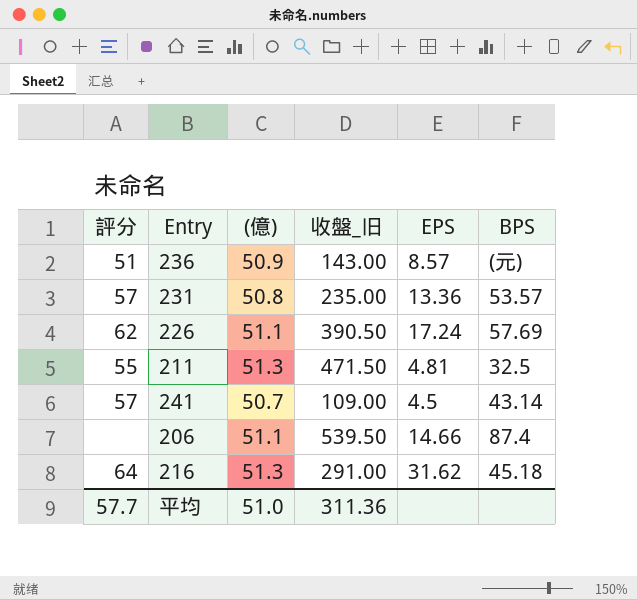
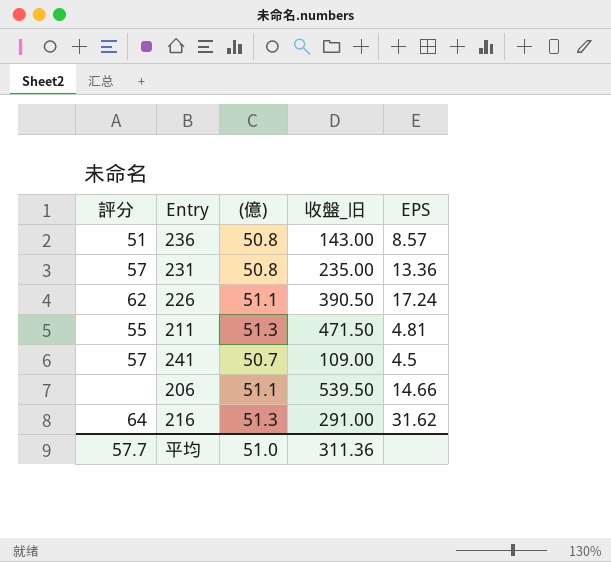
column BPS | position: 6 -> none
236 | (億): 50.9 -> 50.8

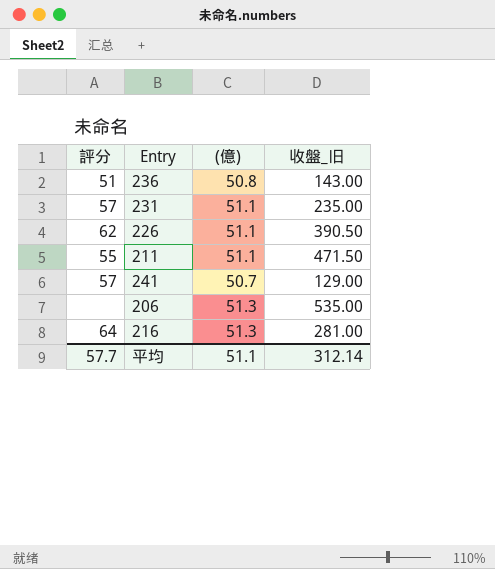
column EPS | position: 5 -> none
231 | (億): 50.8 -> 51.1
211 | (億): 51.3 -> 51.1
241 | 收盤_旧: 109.00 -> 129.00
206 | (億): 51.1 -> 51.3
206 | 收盤_旧: 539.50 -> 535.00
216 | 收盤_旧: 291.00 -> 281.00
平均 | (億): 51.0 -> 51.1
平均 | 收盤_旧: 311.36 -> 312.14

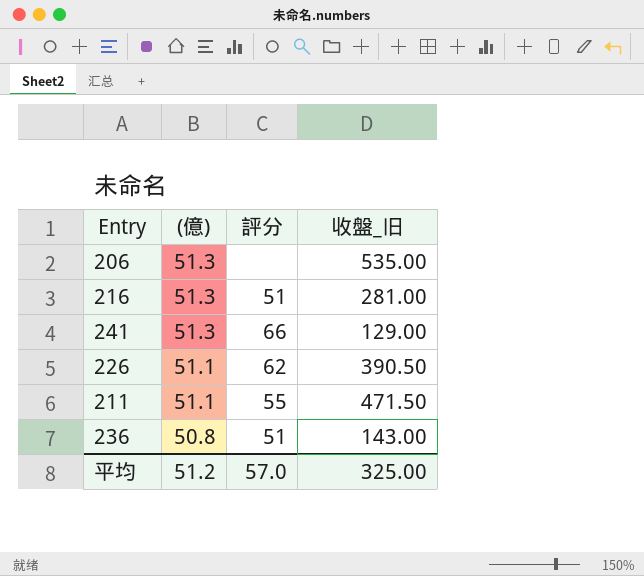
row order: none -> (億) descending
column 評分 | position: 1 -> 3
row 231: 57 | 51.1 | 235.00 -> none
216 | 評分: 64 -> 51
241 | (億): 50.7 -> 51.3
241 | 評分: 57 -> 66
平均 | (億): 51.1 -> 51.2
平均 | 評分: 57.7 -> 57.0
平均 | 收盤_旧: 312.14 -> 325.00

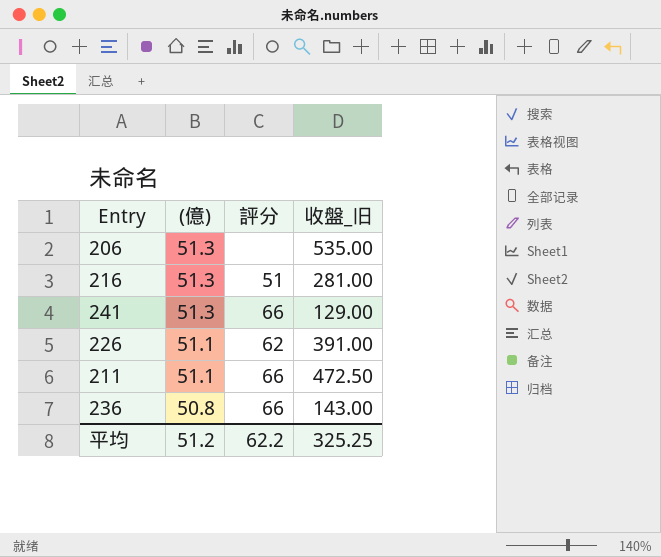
226 | 收盤_旧: 390.50 -> 391.00
211 | 評分: 55 -> 66
211 | 收盤_旧: 471.50 -> 472.50
236 | 評分: 51 -> 66
平均 | 評分: 57.0 -> 62.2
平均 | 收盤_旧: 325.00 -> 325.25

